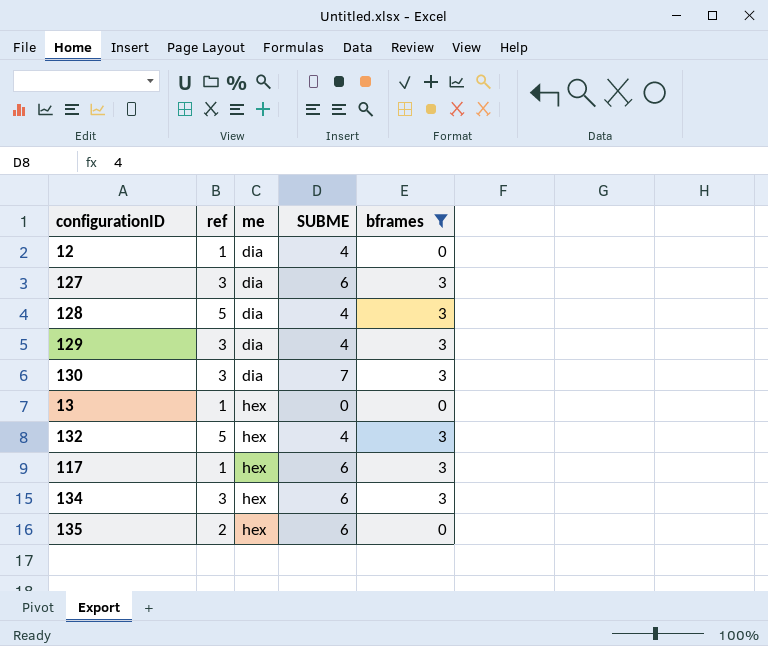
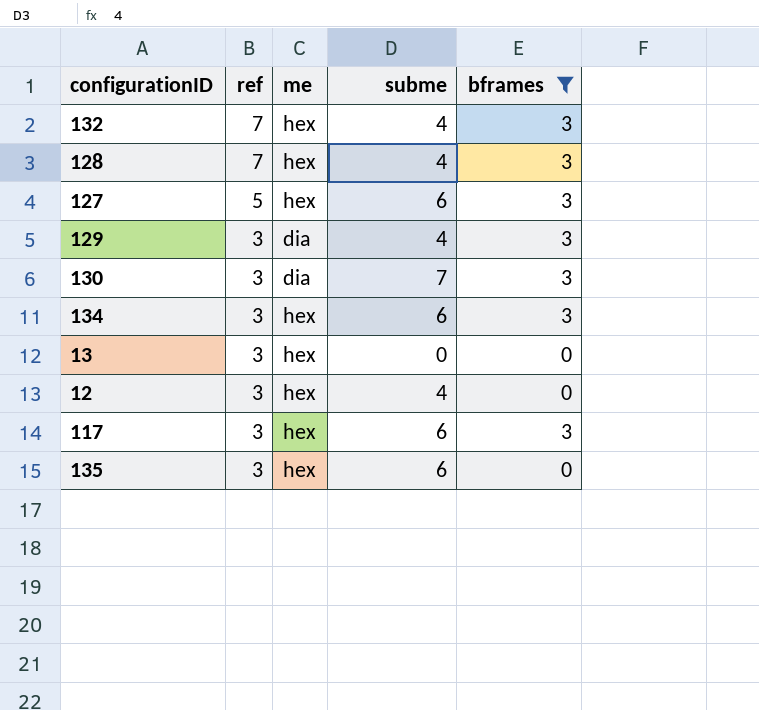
row order: me ascending -> ref descending
column name: SUBME -> subme
132 | ref: 5 -> 7
128 | ref: 5 -> 7
128 | me: dia -> hex
127 | ref: 3 -> 5
127 | me: dia -> hex
13 | ref: 1 -> 3
12 | ref: 1 -> 3
12 | me: dia -> hex
117 | ref: 1 -> 3
135 | ref: 2 -> 3

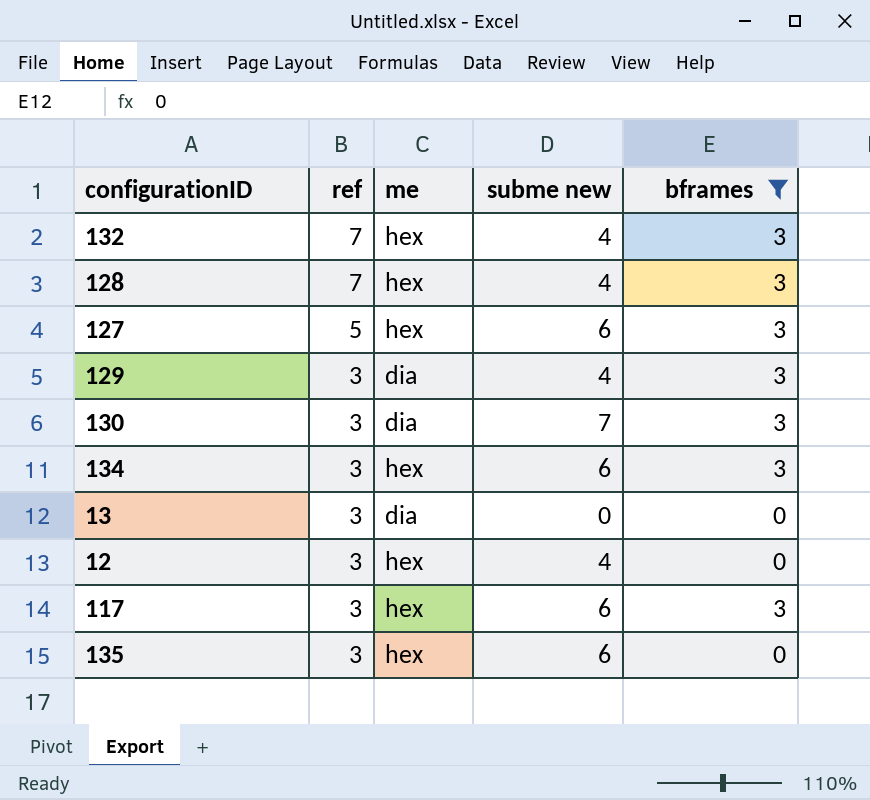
column name: subme -> subme new
13 | me: hex -> dia

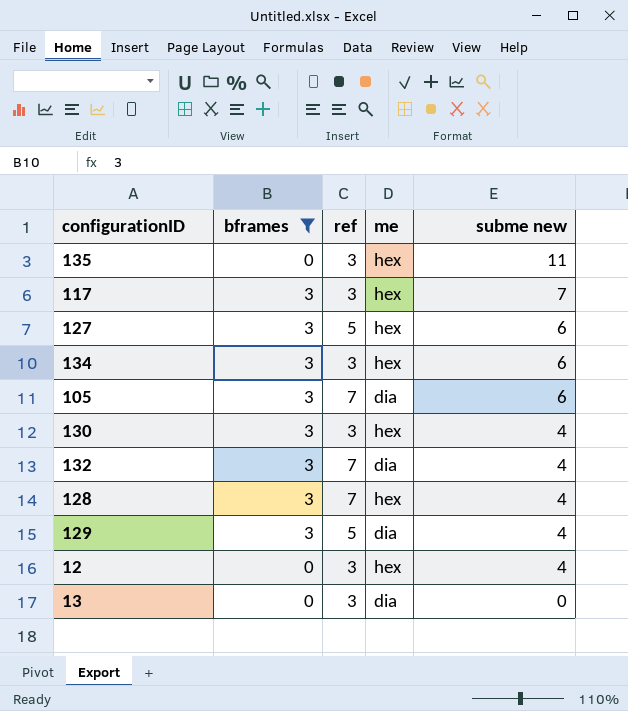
row order: ref descending -> subme new descending
column bframes | position: 5 -> 2
135 | subme new: 6 -> 11
117 | subme new: 6 -> 7
row 105: none -> 3 | 7 | dia | 6
130 | me: dia -> hex
130 | subme new: 7 -> 4
132 | me: hex -> dia
129 | ref: 3 -> 5

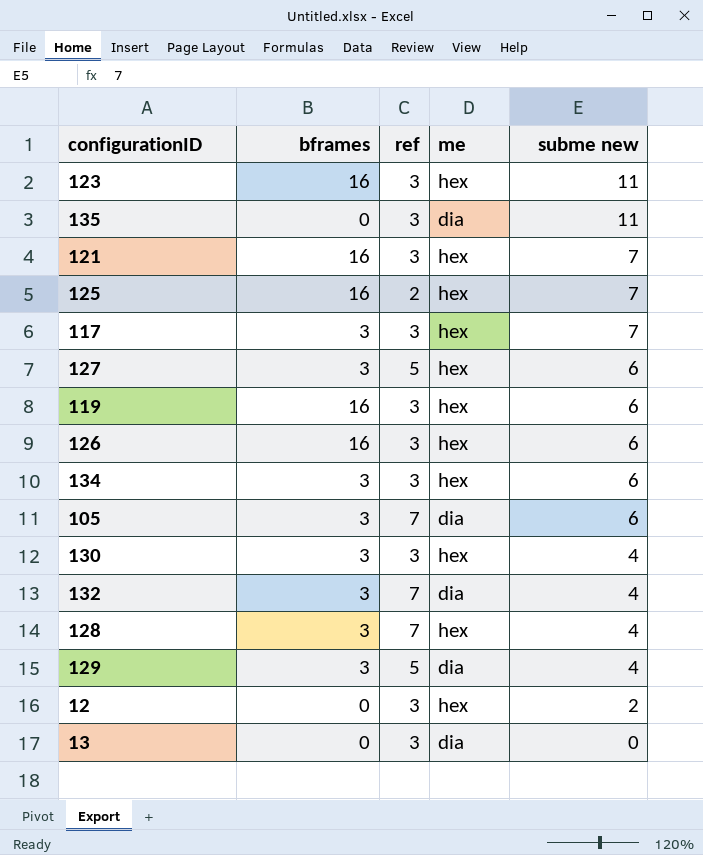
filter: bframes != 16 -> none
135 | me: hex -> dia
12 | subme new: 4 -> 2

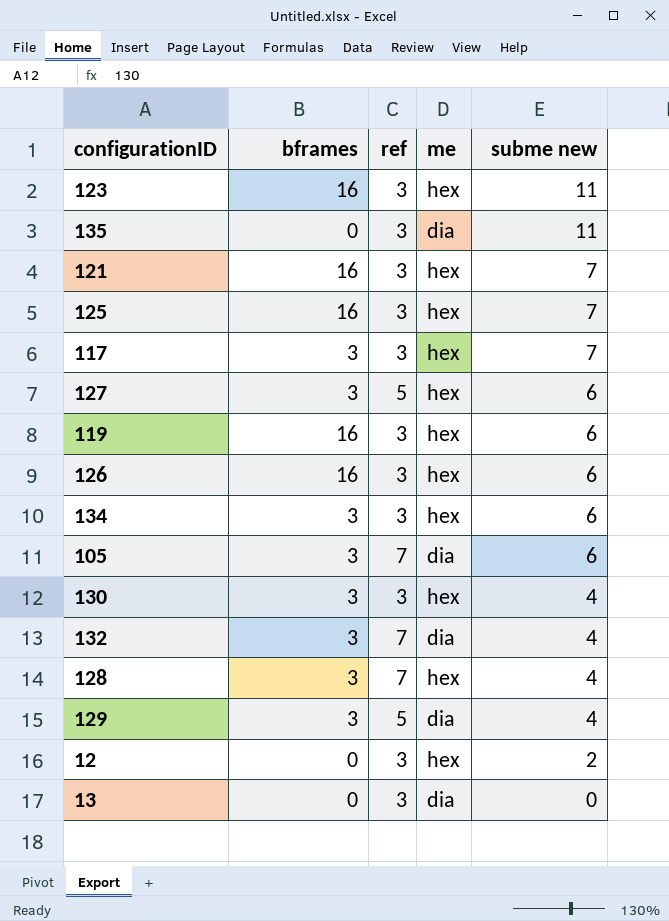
125 | ref: 2 -> 3

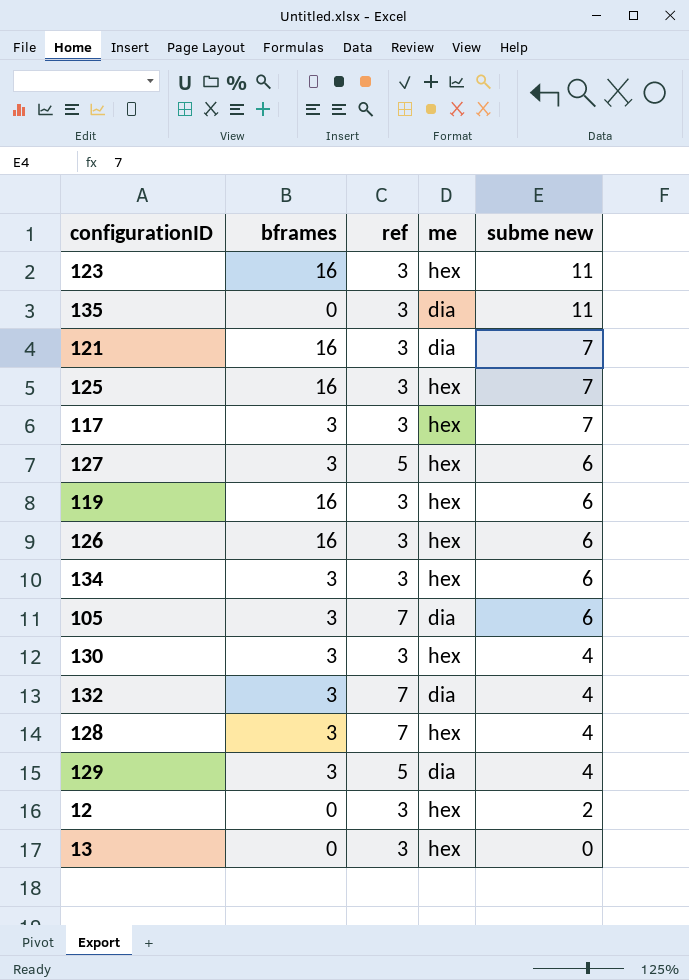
121 | me: hex -> dia
13 | me: dia -> hex

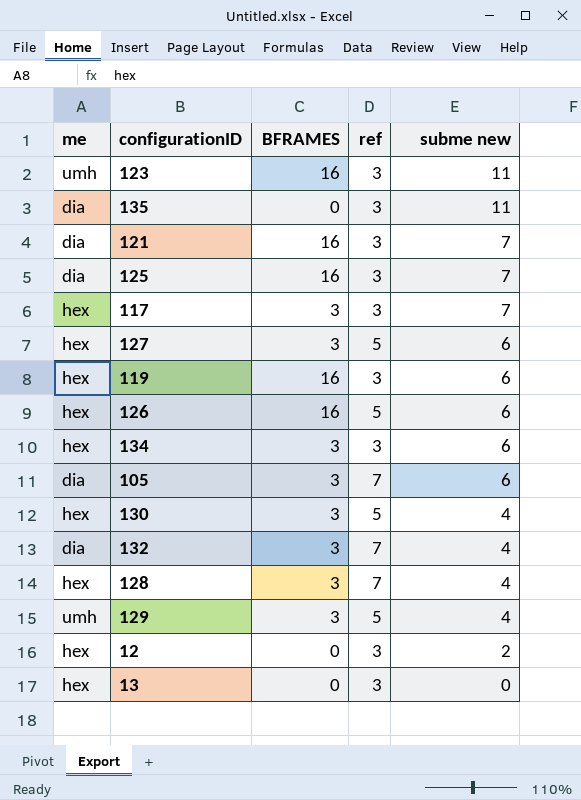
column me | position: 4 -> 1
column name: bframes -> BFRAMES
123 | me: hex -> umh
125 | me: hex -> dia
126 | ref: 3 -> 5
130 | ref: 3 -> 5
129 | me: dia -> umh

